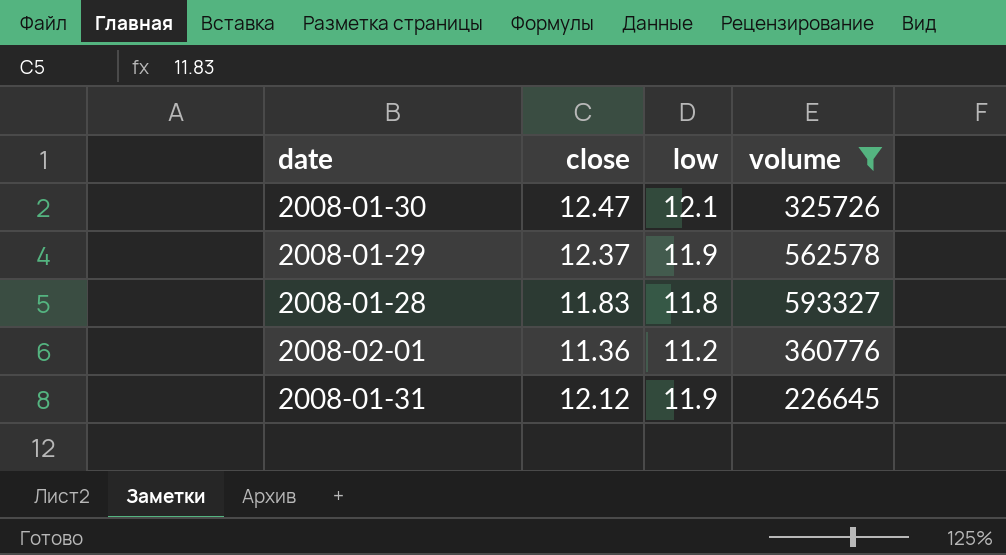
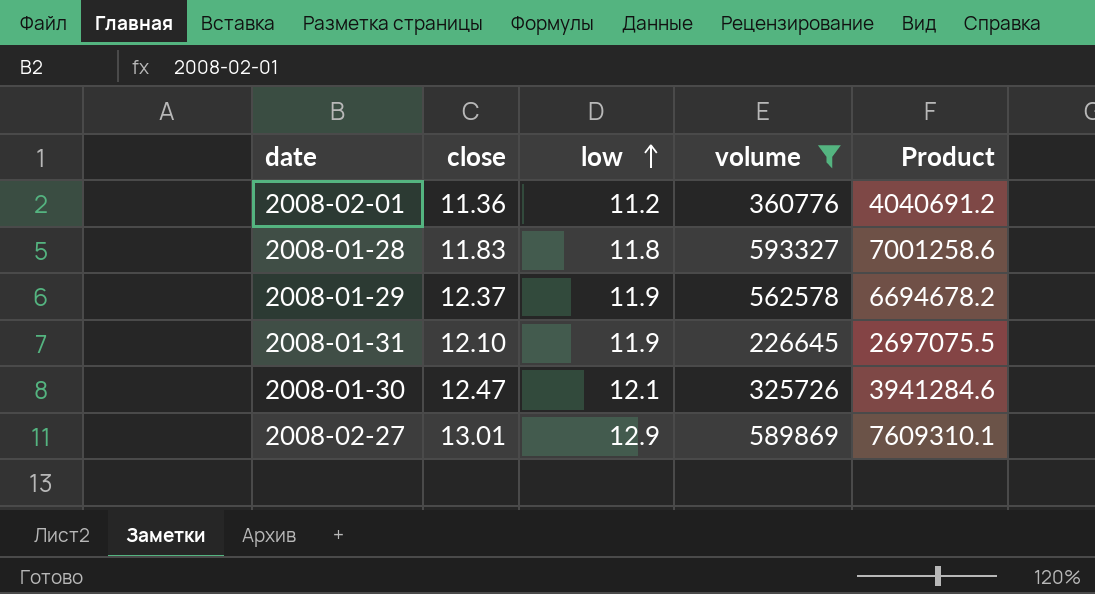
row order: none -> low ascending
column Product | formula: none -> [low] * [volume]
2008-01-31 | close: 12.12 -> 12.10
row 2008-02-27: none -> 13.01 | 12.9 | 589869 | 7609310.1

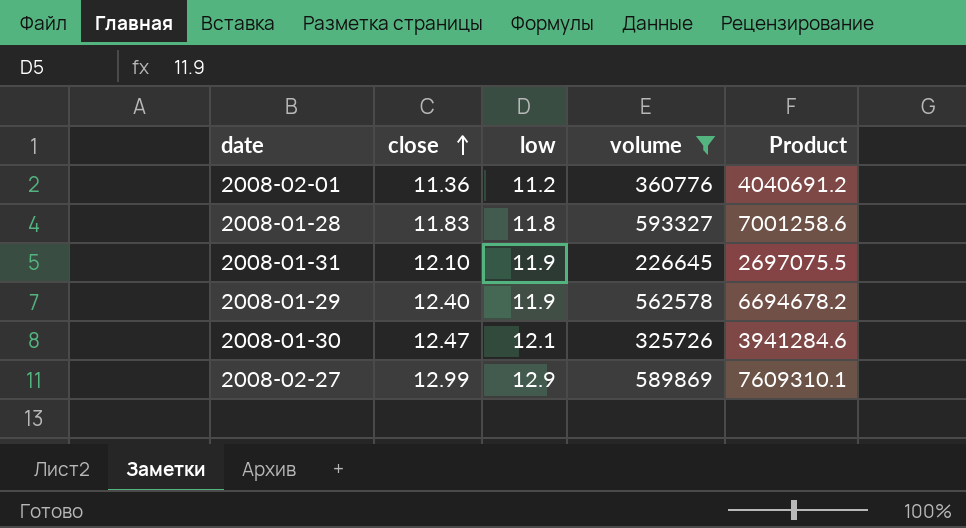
row order: low ascending -> close ascending
2008-01-29 | close: 12.37 -> 12.40
2008-02-27 | close: 13.01 -> 12.99

